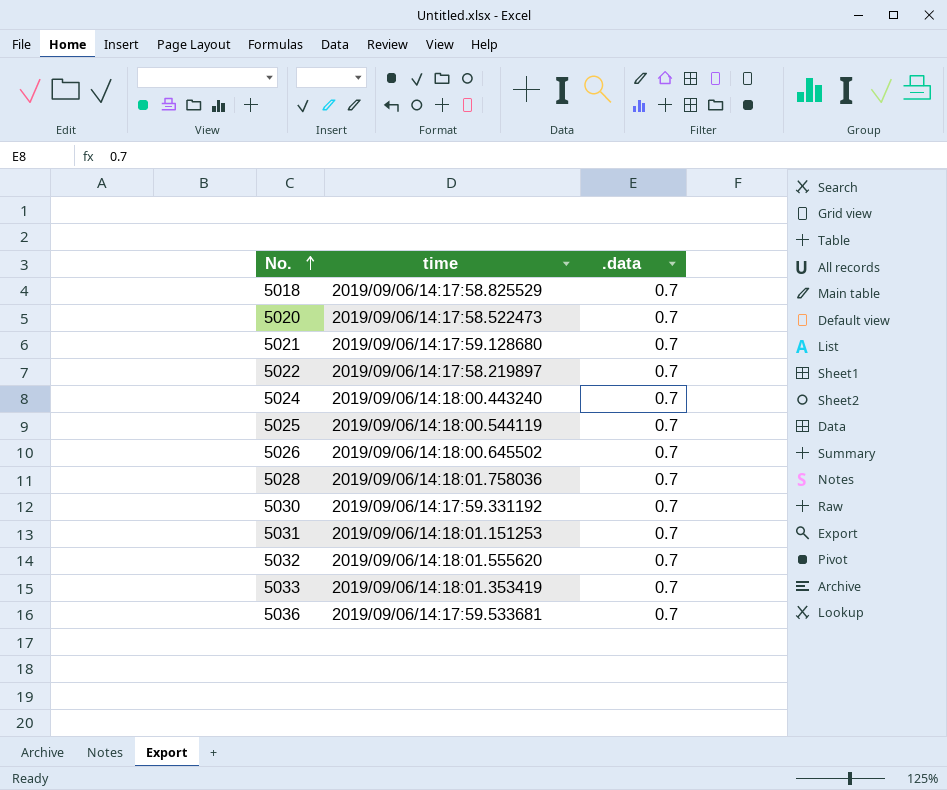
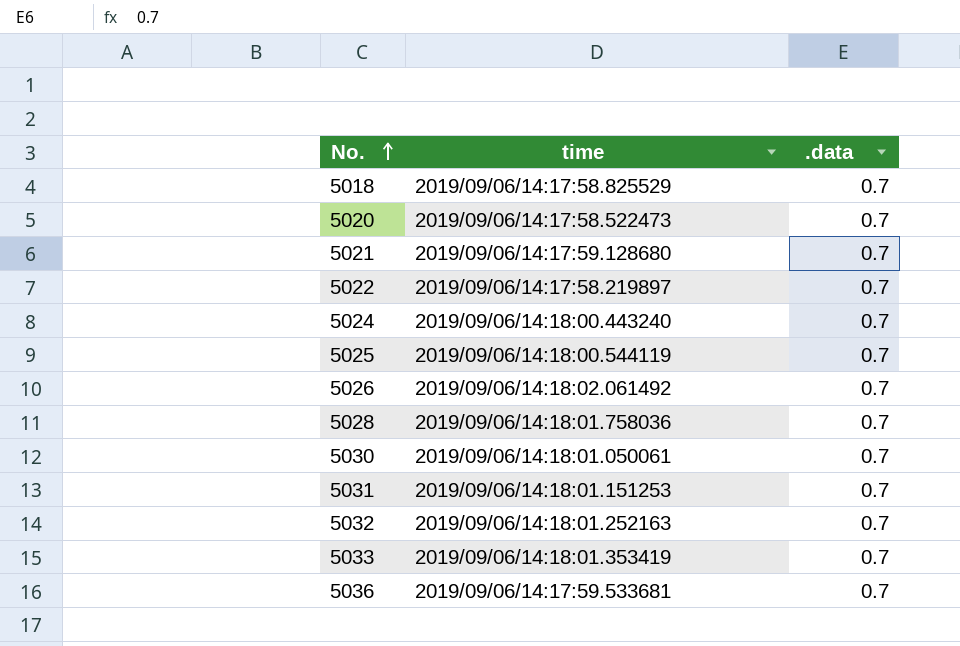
5026 | time: 2019/09/06/14:18:00.645502 -> 2019/09/06/14:18:02.061492
5030 | time: 2019/09/06/14:17:59.331192 -> 2019/09/06/14:18:01.050061
5032 | time: 2019/09/06/14:18:01.555620 -> 2019/09/06/14:18:01.252163

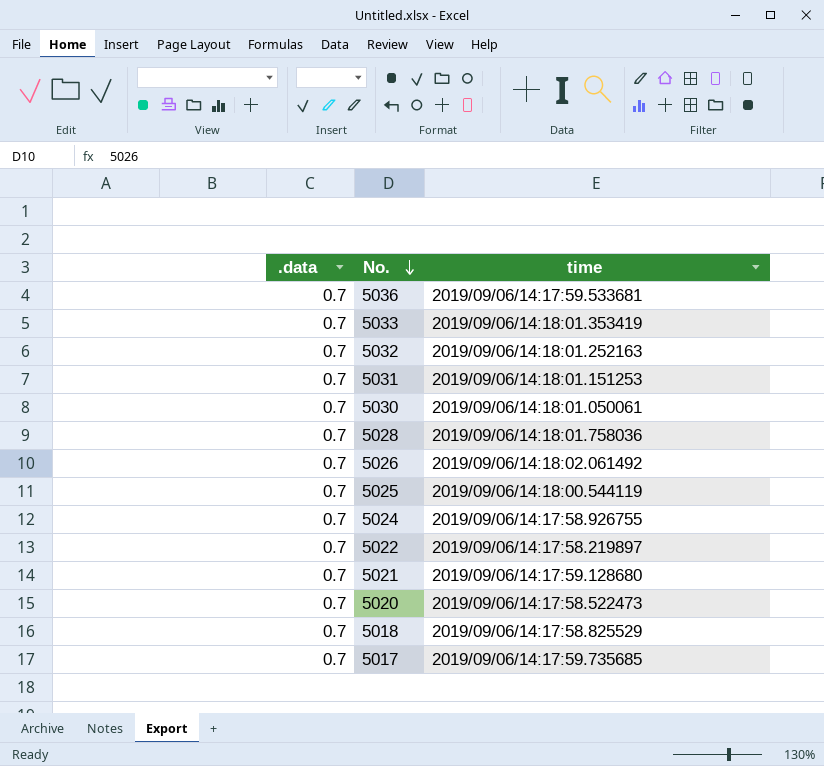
row order: No. ascending -> No. descending
column .data | position: 3 -> 1
5024 | time: 2019/09/06/14:18:00.443240 -> 2019/09/06/14:17:58.926755
row 5017: none -> 0.7 | 2019/09/06/14:17:59.735685

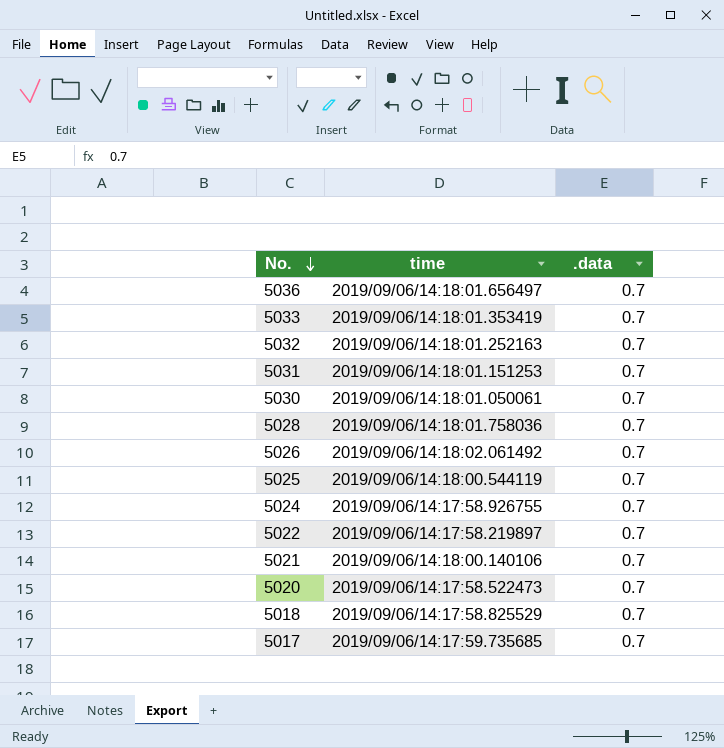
column .data | position: 1 -> 3
5036 | time: 2019/09/06/14:17:59.533681 -> 2019/09/06/14:18:01.656497
5021 | time: 2019/09/06/14:17:59.128680 -> 2019/09/06/14:18:00.140106

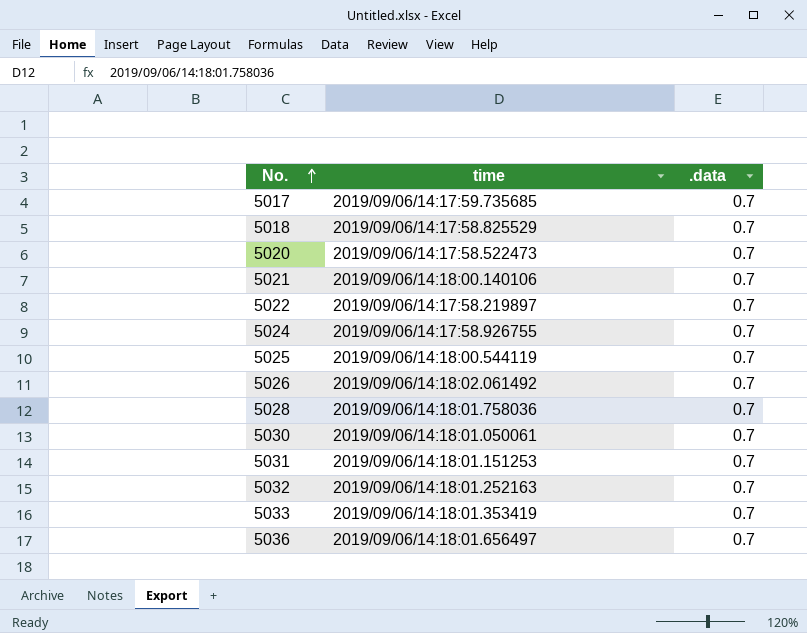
row order: No. descending -> No. ascending

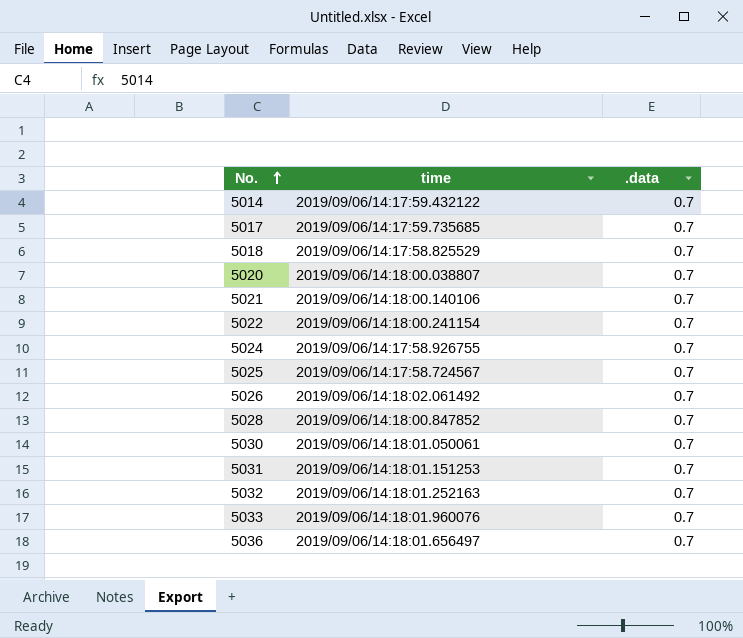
row 5014: none -> 2019/09/06/14:17:59.432122 | 0.7
5020 | time: 2019/09/06/14:17:58.522473 -> 2019/09/06/14:18:00.038807
5022 | time: 2019/09/06/14:17:58.219897 -> 2019/09/06/14:18:00.241154
5025 | time: 2019/09/06/14:18:00.544119 -> 2019/09/06/14:17:58.724567
5028 | time: 2019/09/06/14:18:01.758036 -> 2019/09/06/14:18:00.847852
5033 | time: 2019/09/06/14:18:01.353419 -> 2019/09/06/14:18:01.960076

